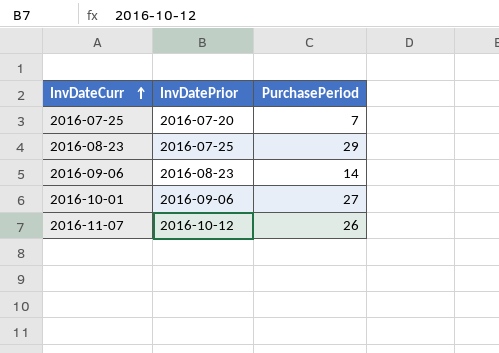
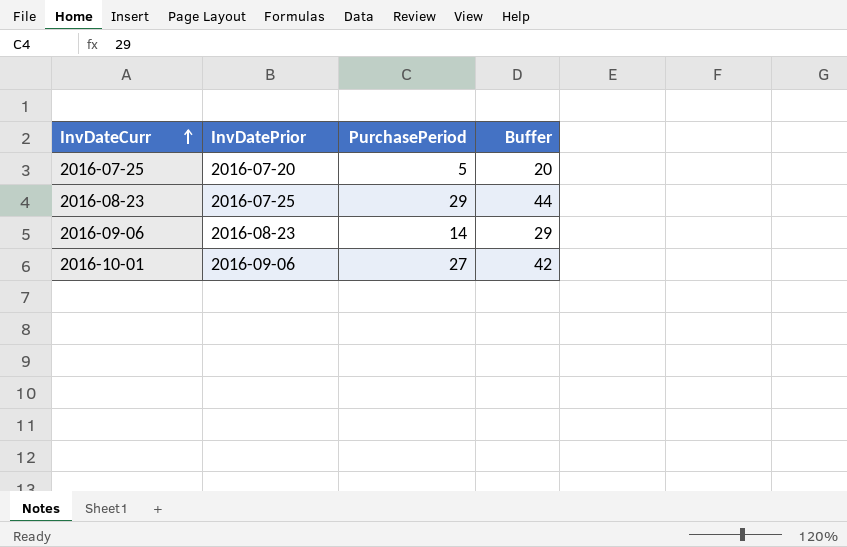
column Buffer | formula: none -> [PurchasePeriod] + 15
row 2016-11-07: 2016-10-12 | 26 -> none
2016-07-25 | PurchasePeriod: 7 -> 5

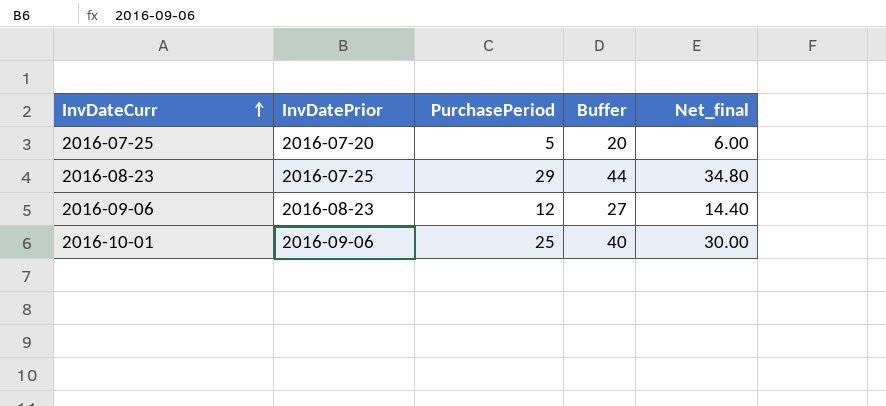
column Net_final | formula: none -> [PurchasePeriod] * 1.2
2016-09-06 | PurchasePeriod: 14 -> 12
2016-09-06 | Buffer: 29 -> 27
2016-10-01 | PurchasePeriod: 27 -> 25
2016-10-01 | Buffer: 42 -> 40

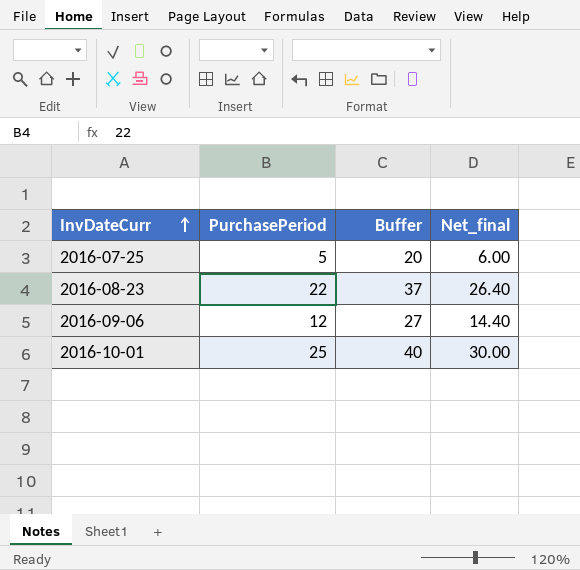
column InvDatePrior | position: 2 -> none
2016-08-23 | PurchasePeriod: 29 -> 22
2016-08-23 | Buffer: 44 -> 37
2016-08-23 | Net_final: 34.80 -> 26.40

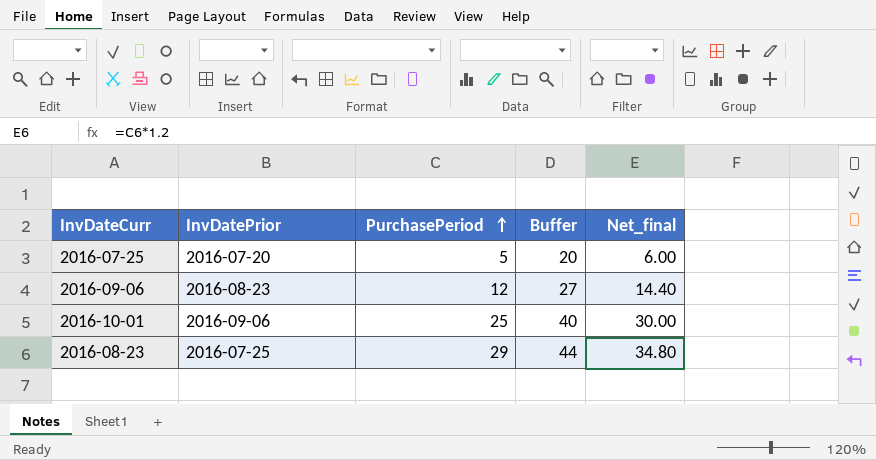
row order: InvDateCurr ascending -> PurchasePeriod ascending
column InvDatePrior | position: none -> 2
2016-08-23 | PurchasePeriod: 22 -> 29
2016-08-23 | Buffer: 37 -> 44
2016-08-23 | Net_final: 26.40 -> 34.80

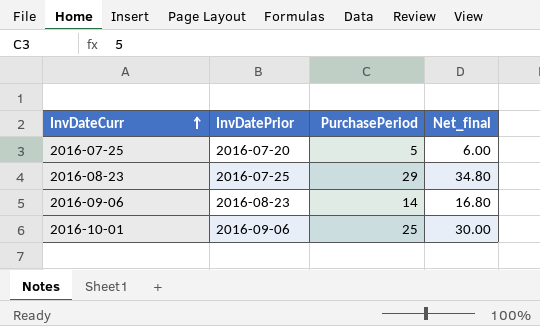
row order: PurchasePeriod ascending -> InvDateCurr ascending
column Buffer | formula: [PurchasePeriod] + 15 -> none
2016-09-06 | PurchasePeriod: 12 -> 14
2016-09-06 | Net_final: 14.40 -> 16.80

